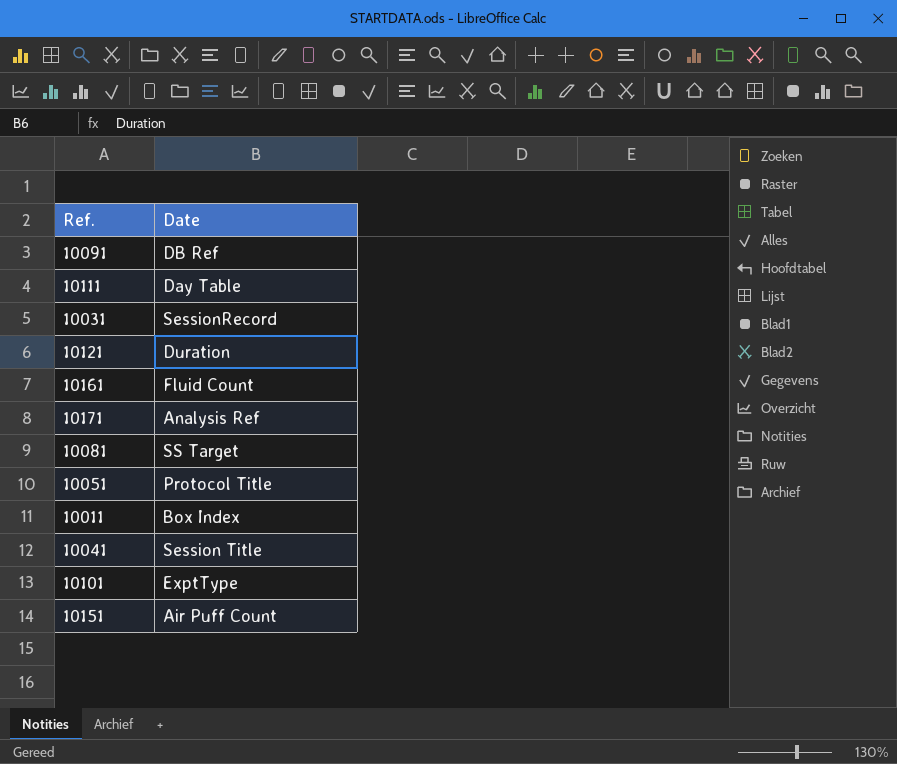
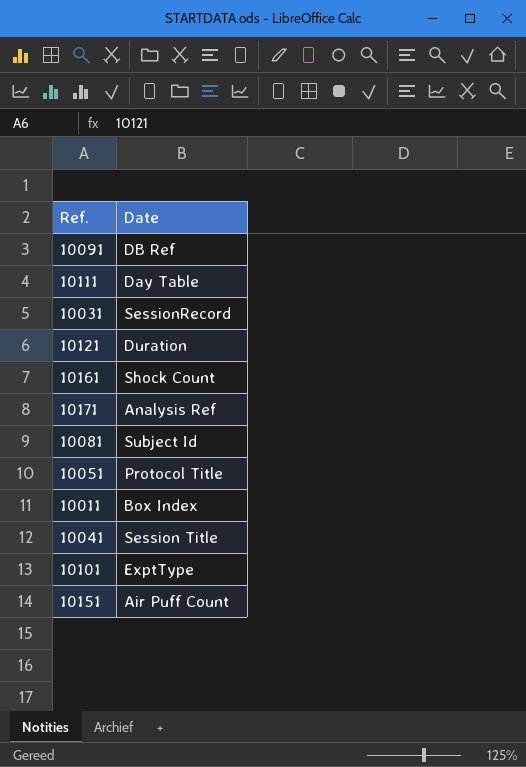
10161 | Date: Fluid Count -> Shock Count
10081 | Date: SS Target -> Subject Id

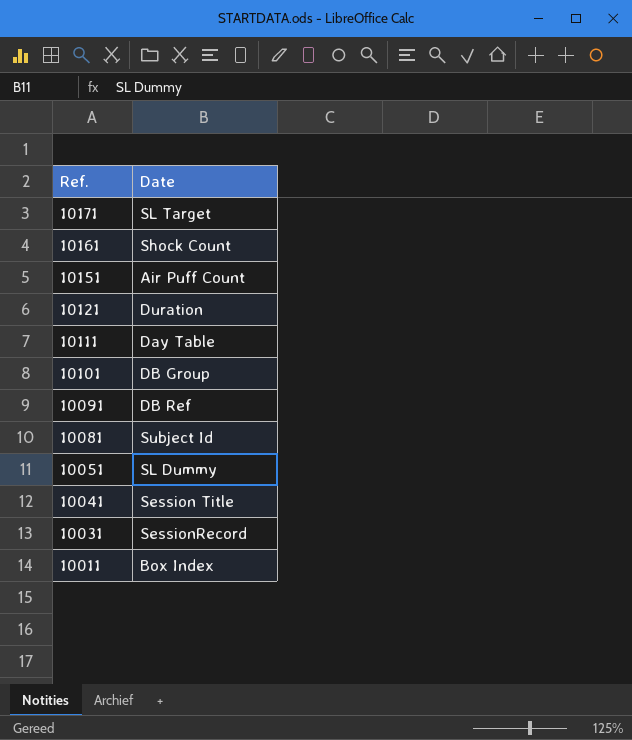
row order: none -> Ref. descending
10171 | Date: Analysis Ref -> SL Target
10101 | Date: ExptType -> DB Group
10051 | Date: Protocol Title -> SL Dummy

